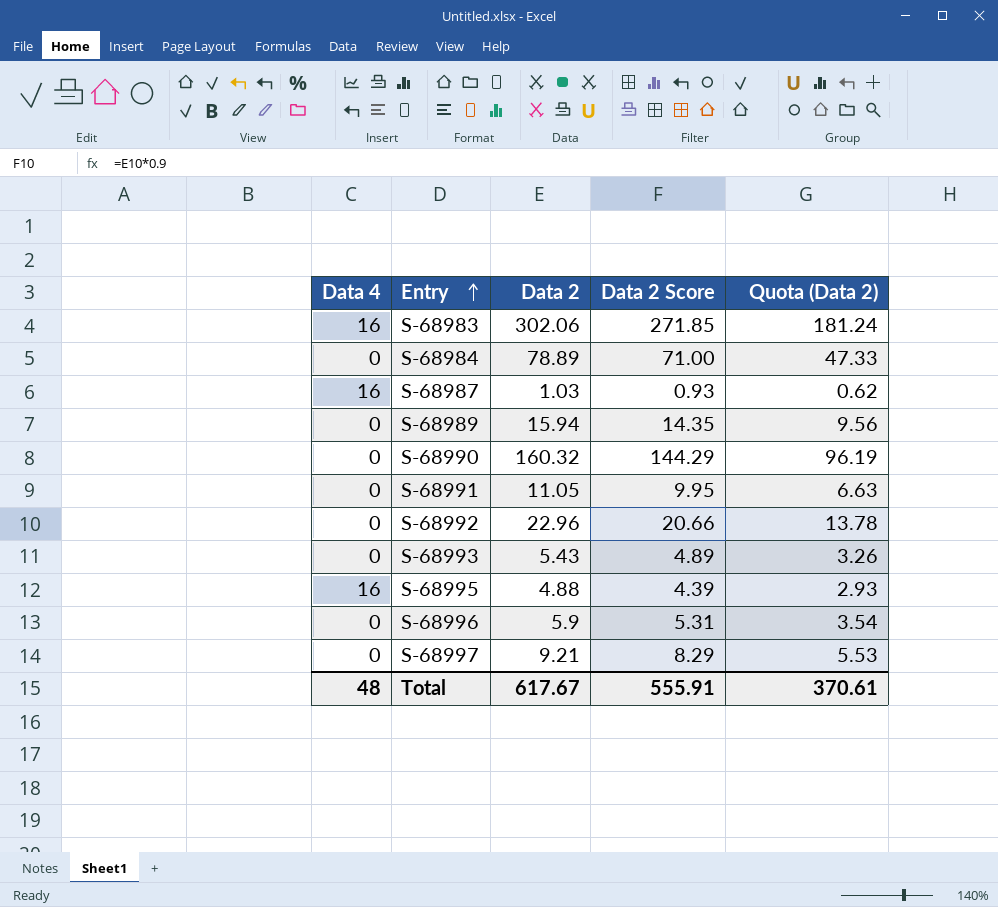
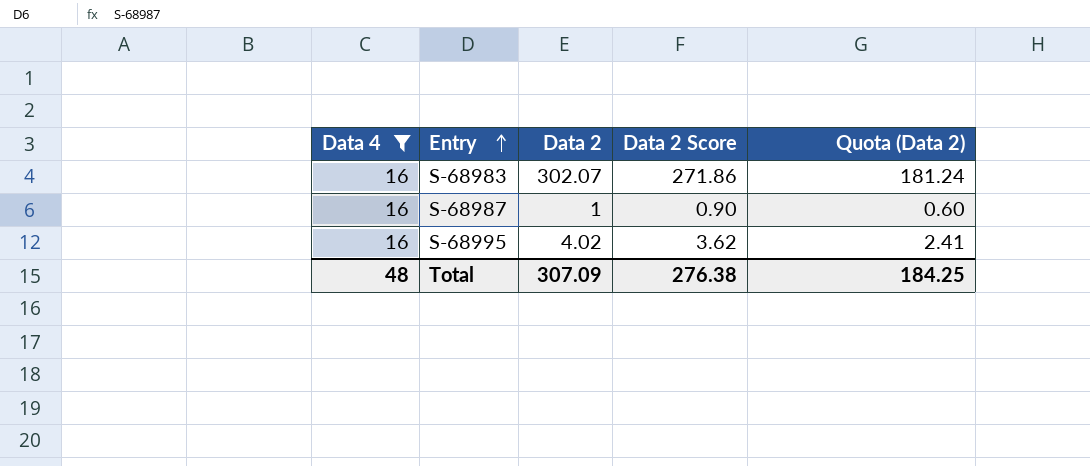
filter: none -> Data 4 = 16
S-68983 | Data 2: 302.06 -> 302.07
S-68983 | Data 2 Score: 271.85 -> 271.86
S-68987 | Data 2: 1.03 -> 1
S-68987 | Data 2 Score: 0.93 -> 0.90
S-68987 | Quota (Data 2): 0.62 -> 0.60
S-68995 | Data 2: 4.88 -> 4.02
S-68995 | Data 2 Score: 4.39 -> 3.62
S-68995 | Quota (Data 2): 2.93 -> 2.41
Total | Data 2: 617.67 -> 307.09
Total | Data 2 Score: 555.91 -> 276.38
Total | Quota (Data 2): 370.61 -> 184.25

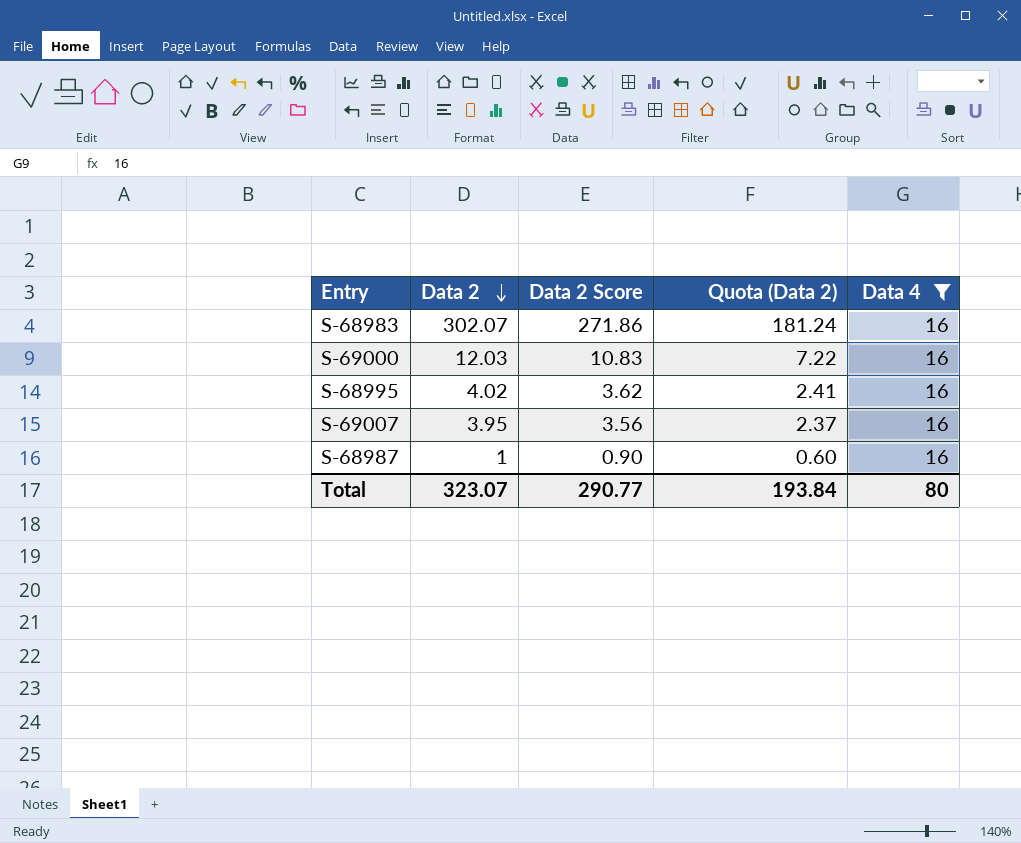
row order: Entry ascending -> Data 2 descending
column Data 4 | position: 1 -> 5
row S-69000: none -> 12.03 | 10.83 | 7.22 | 16
row S-69007: none -> 3.95 | 3.56 | 2.37 | 16
Total | Data 2: 307.09 -> 323.07
Total | Data 2 Score: 276.38 -> 290.77
Total | Quota (Data 2): 184.25 -> 193.84
Total | Data 4: 48 -> 80

